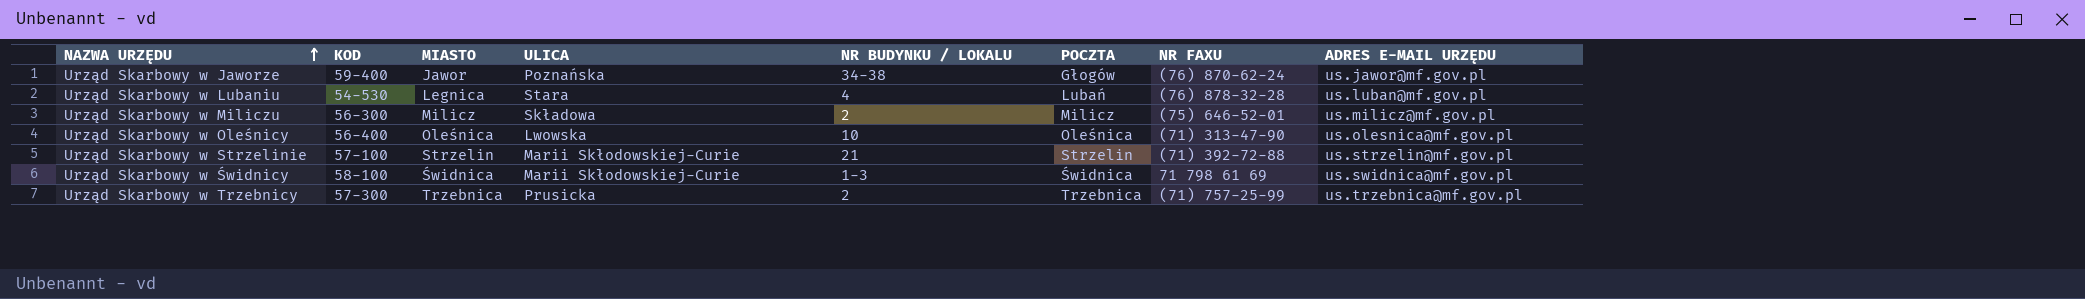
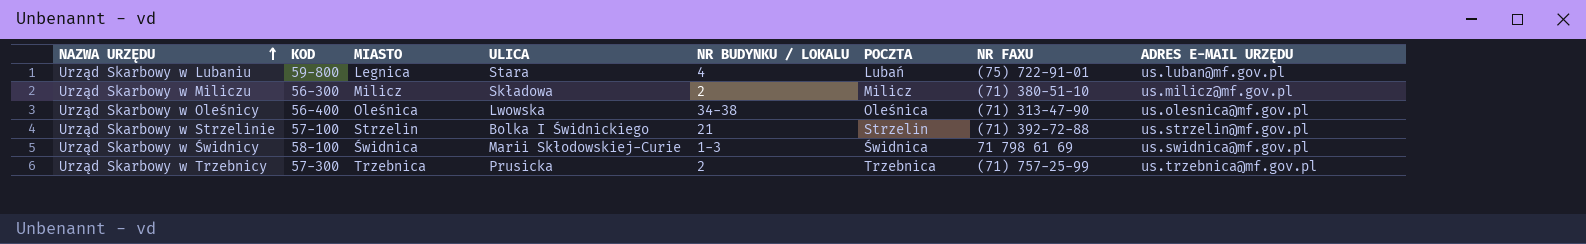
row Urząd Skarbowy w Jaworze: 59-400 | Jawor | Poznańska | 34-38 | Głogów | (76) 870-62-24 | us.jawor@mf.gov.pl -> none
Urząd Skarbowy w Lubaniu | KOD: 54-530 -> 59-800
Urząd Skarbowy w Lubaniu | NR FAXU: (76) 878-32-28 -> (75) 722-91-01
Urząd Skarbowy w Miliczu | NR FAXU: (75) 646-52-01 -> (71) 380-51-10
Urząd Skarbowy w Oleśnicy | NR BUDYNKU / LOKALU: 10 -> 34-38
Urząd Skarbowy w Strzelinie | ULICA: Marii Skłodowskiej-Curie -> Bolka I Świdnickiego

